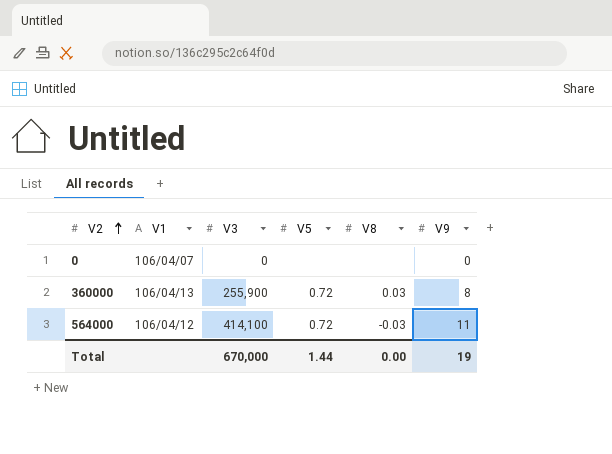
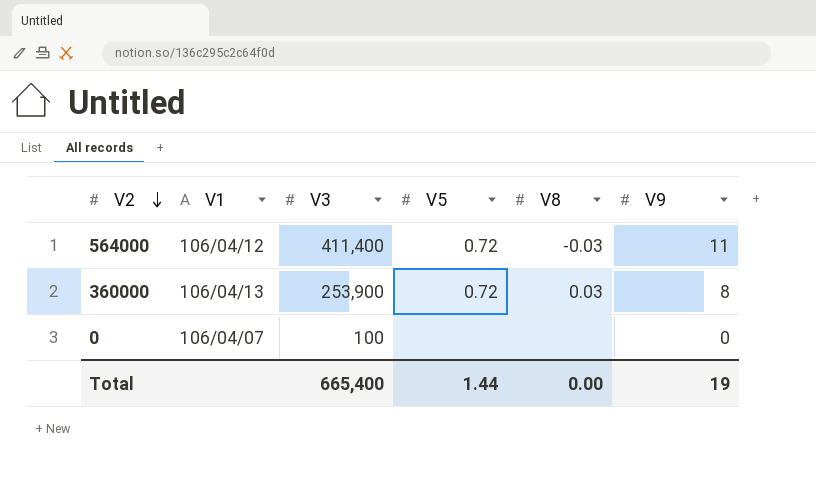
row order: V2 ascending -> V2 descending
564000 | V3: 414,100 -> 411,400
360000 | V3: 255,900 -> 253,900
0 | V3: 0 -> 100
Total | V3: 670,000 -> 665,400

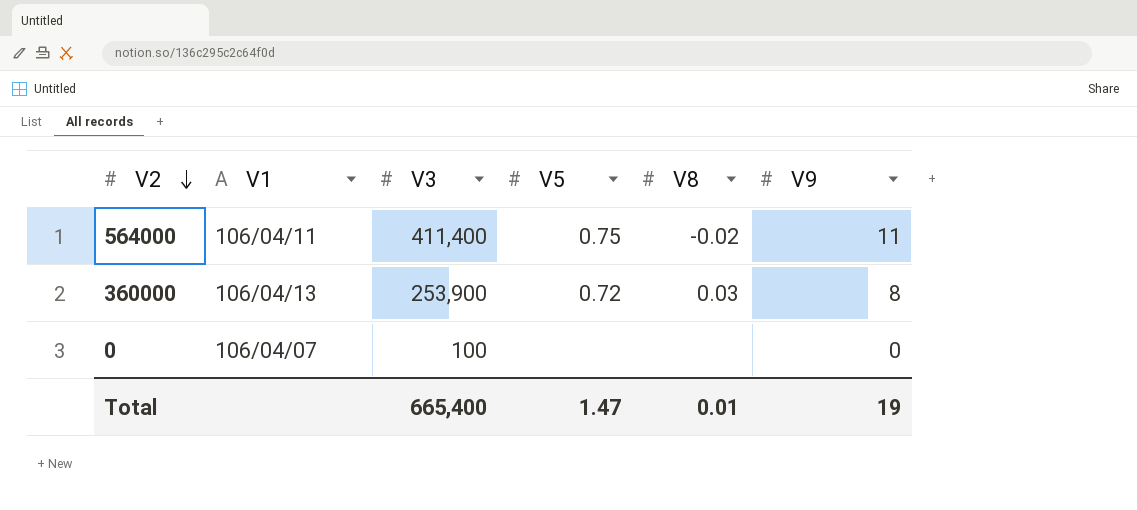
564000 | V1: 106/04/12 -> 106/04/11
564000 | V5: 0.72 -> 0.75
564000 | V8: -0.03 -> -0.02
Total | V5: 1.44 -> 1.47
Total | V8: 0.00 -> 0.01

